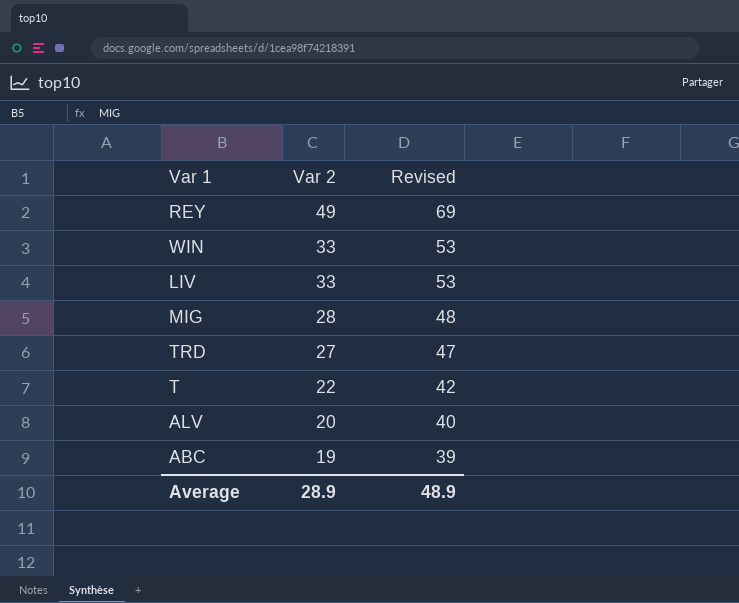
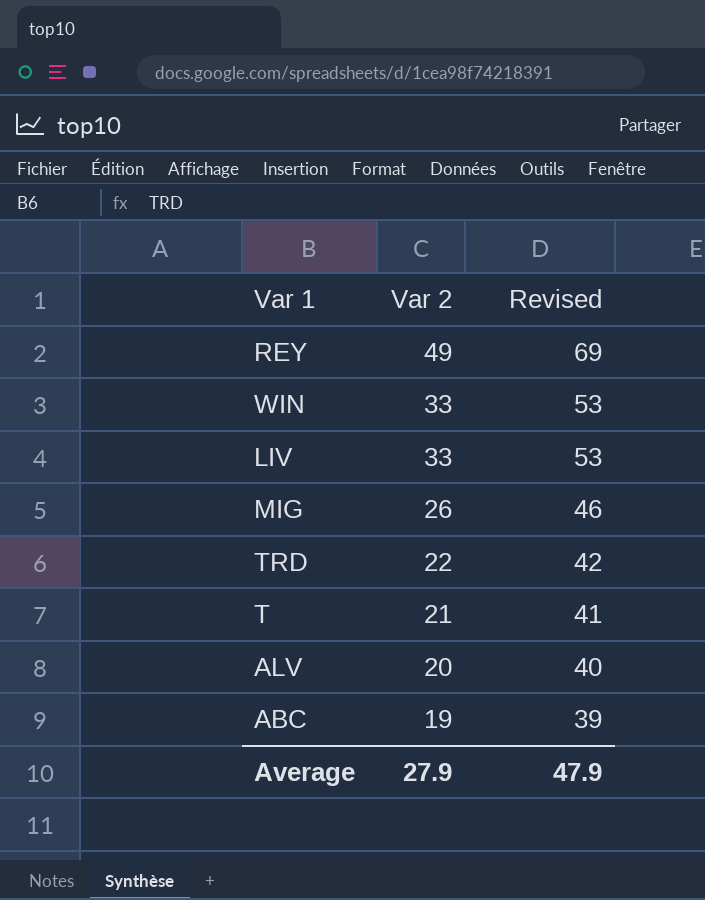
MIG | Var 2: 28 -> 26
MIG | Revised: 48 -> 46
TRD | Var 2: 27 -> 22
TRD | Revised: 47 -> 42
T | Var 2: 22 -> 21
T | Revised: 42 -> 41
Average | Var 2: 28.9 -> 27.9
Average | Revised: 48.9 -> 47.9

